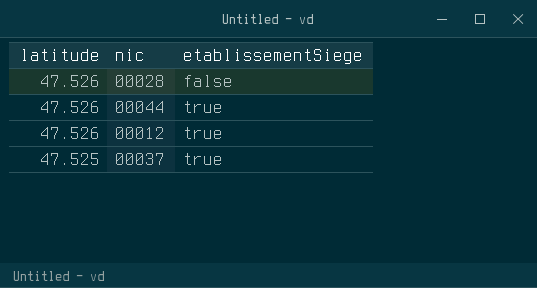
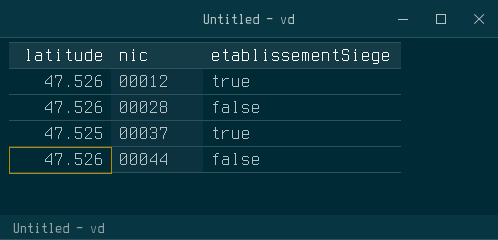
row order: latitude descending -> nic ascending
00044 | etablissementSiege: true -> false

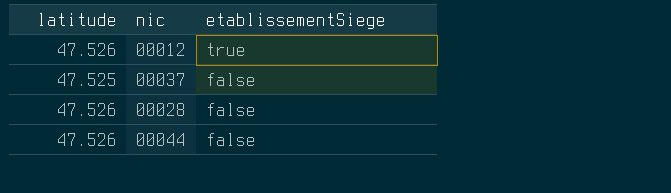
row order: nic ascending -> etablissementSiege descending
00037 | etablissementSiege: true -> false

